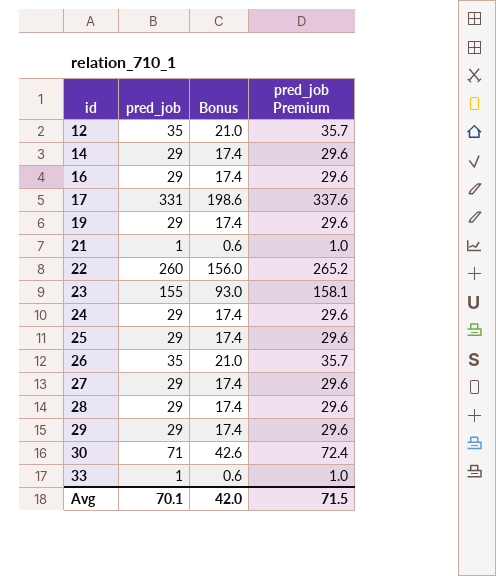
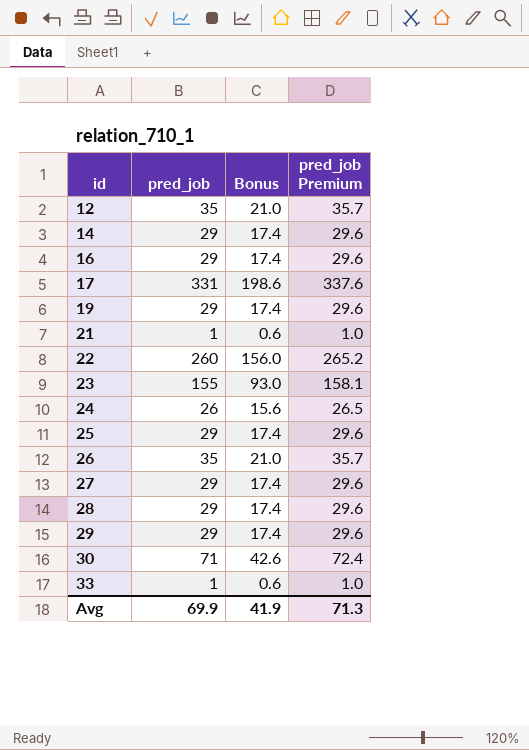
24 | pred_job: 29 -> 26
24 | Bonus: 17.4 -> 15.6
24 | pred_job Premium: 29.6 -> 26.5
Avg | pred_job: 70.1 -> 69.9
Avg | Bonus: 42.0 -> 41.9
Avg | pred_job Premium: 71.5 -> 71.3

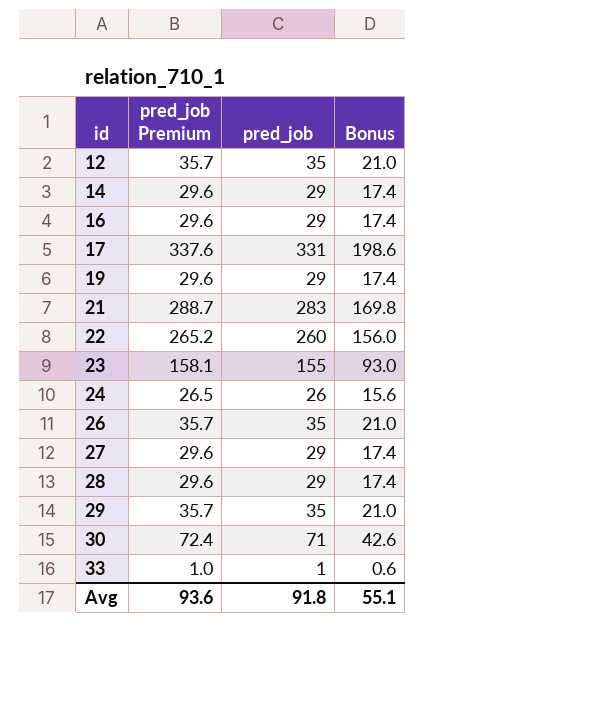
column pred_job Premium | position: 4 -> 2
row 25: 29 | 17.4 | 29.6 -> none
21 | pred_job Premium: 1.0 -> 288.7
21 | pred_job: 1 -> 283
21 | Bonus: 0.6 -> 169.8
29 | pred_job Premium: 29.6 -> 35.7
29 | pred_job: 29 -> 35
29 | Bonus: 17.4 -> 21.0
Avg | pred_job Premium: 71.3 -> 93.6
Avg | pred_job: 69.9 -> 91.8
Avg | Bonus: 41.9 -> 55.1

